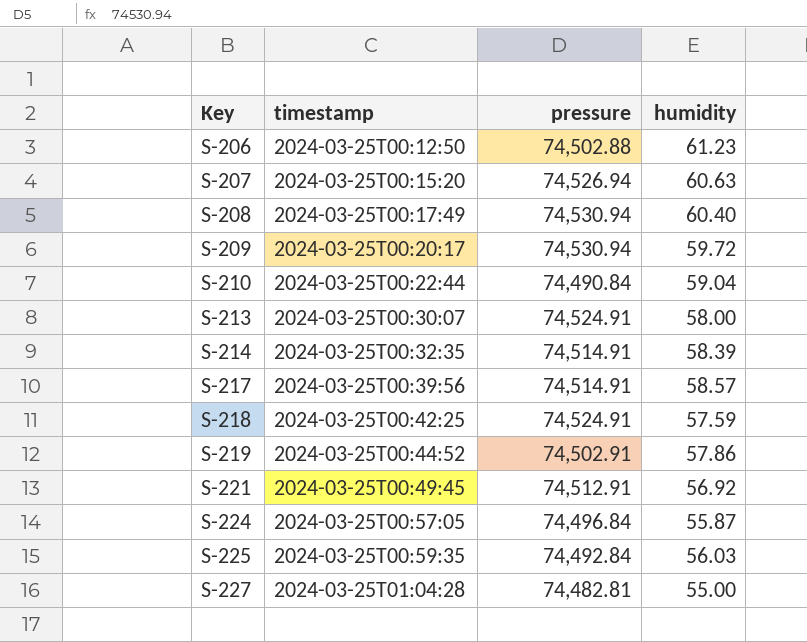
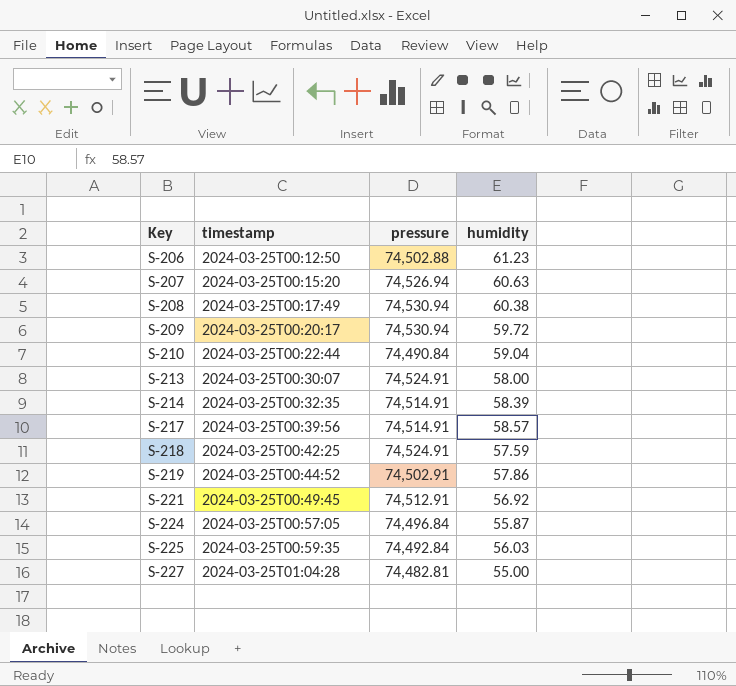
S-208 | humidity: 60.40 -> 60.38

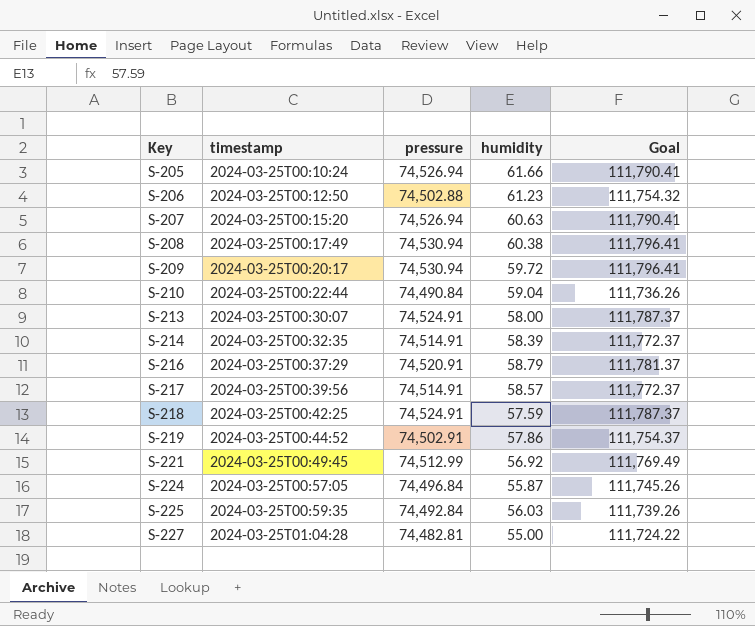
column Goal | formula: none -> [pressure] * 1.5
row S-205: none -> 2024-03-25T00:10:24 | 74,526.94 | 61.66 | 111,790.41
row S-216: none -> 2024-03-25T00:37:29 | 74,520.91 | 58.79 | 111,781.37
S-221 | pressure: 74,512.91 -> 74,512.99

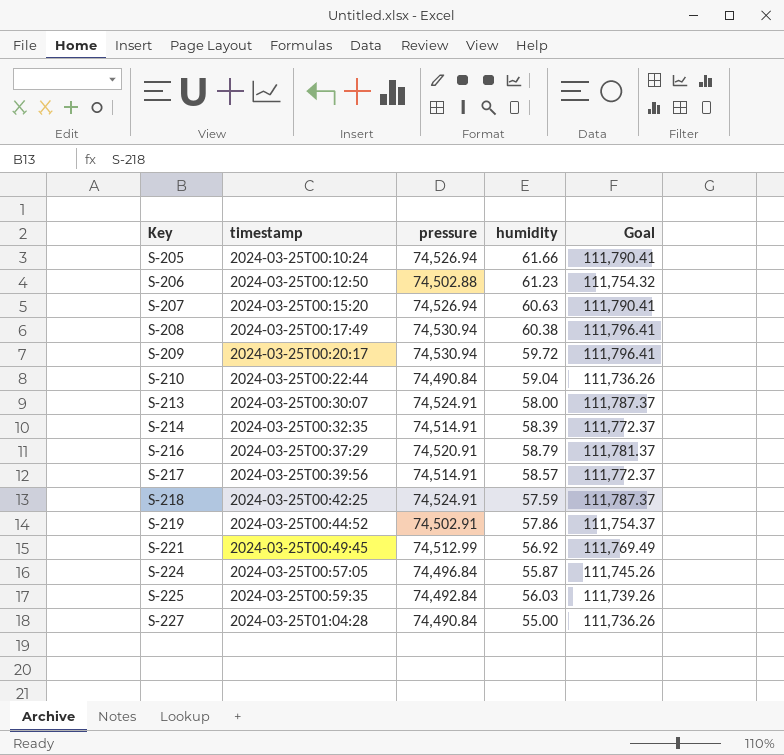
S-227 | pressure: 74,482.81 -> 74,490.84
S-227 | Goal: 111,724.22 -> 111,736.26

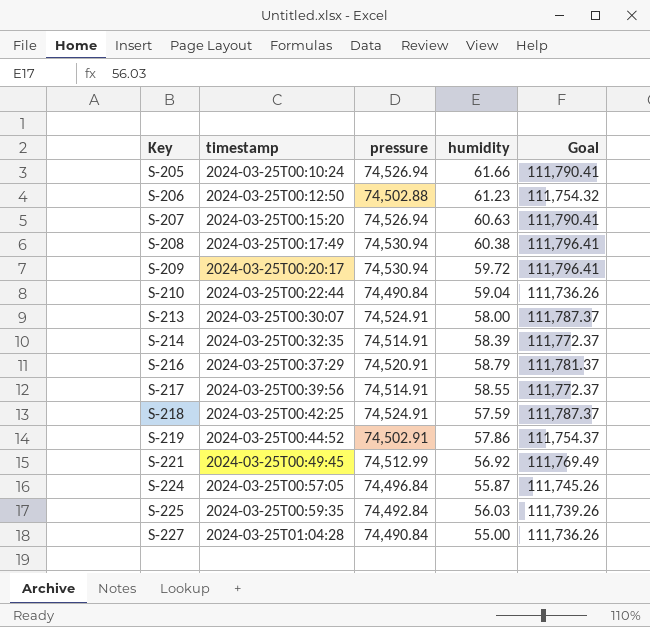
S-217 | humidity: 58.57 -> 58.55

